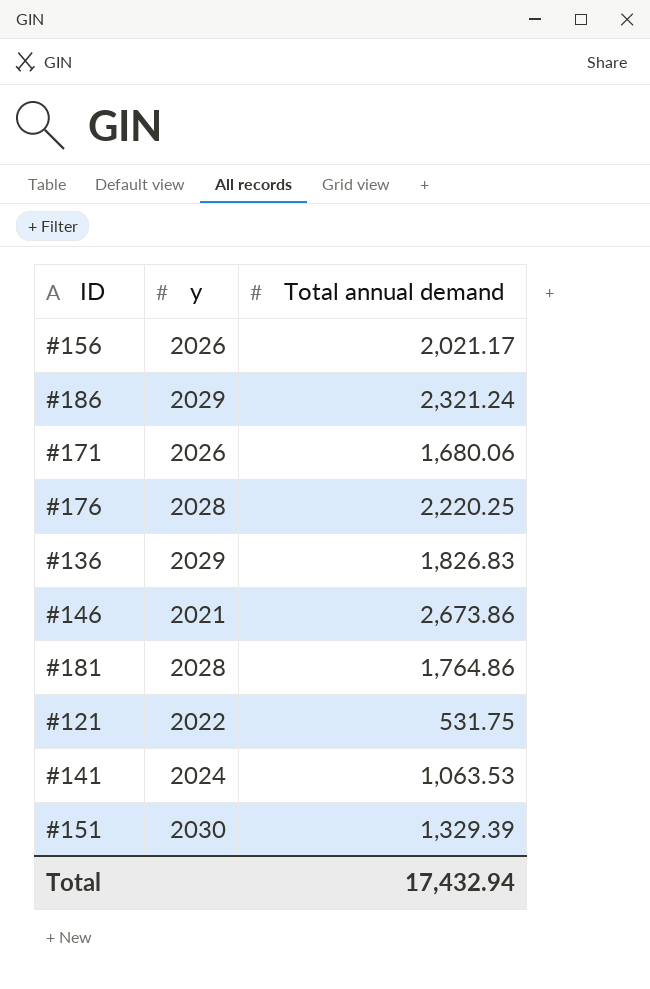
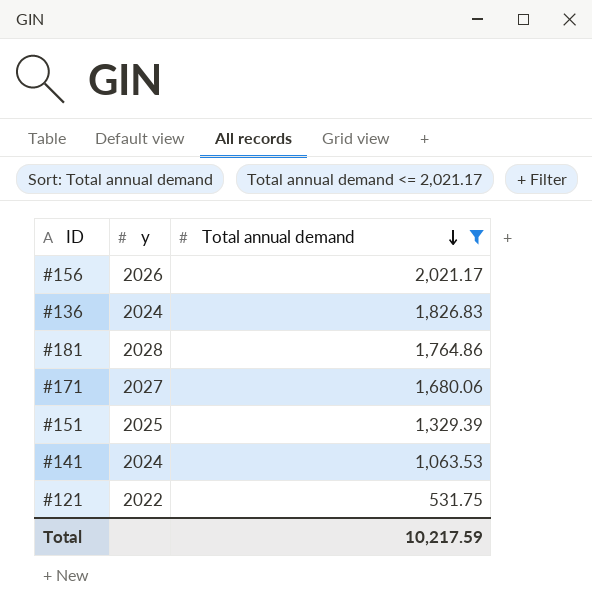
filter: none -> Total annual demand <= 2,021.17
row order: none -> Total annual demand descending
#136 | y: 2029 -> 2024
#171 | y: 2026 -> 2027
#151 | y: 2030 -> 2025
Total | Total annual demand: 17,432.94 -> 10,217.59

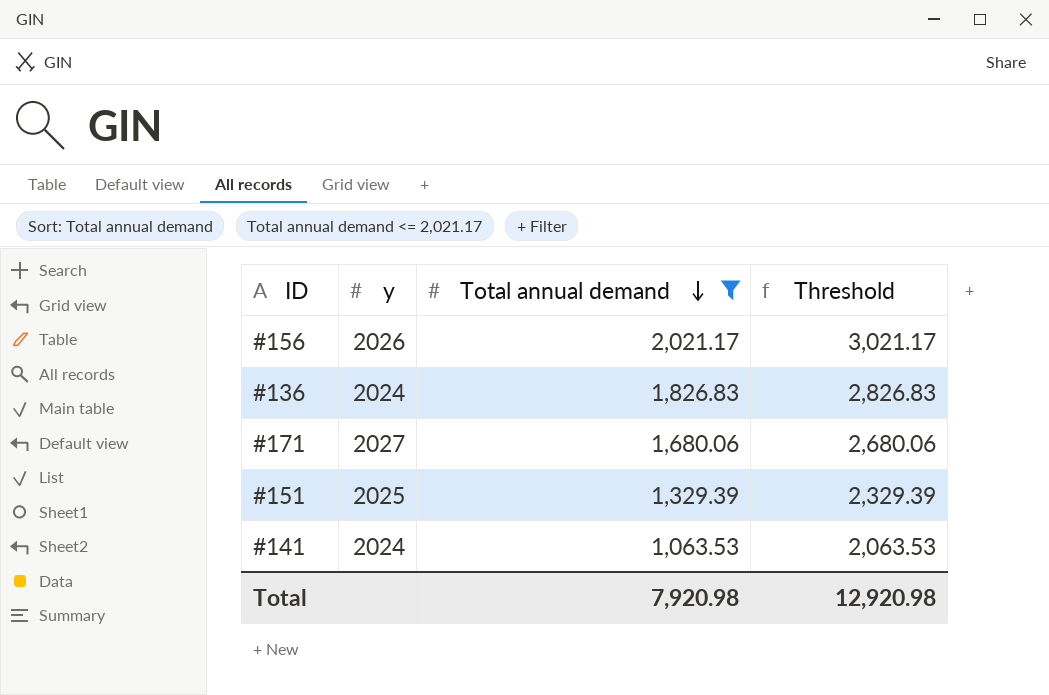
column Threshold | formula: none -> [Total annual demand] + 1000
row #181: 2028 | 1,764.86 -> none
row #121: 2022 | 531.75 -> none
Total | Total annual demand: 10,217.59 -> 7,920.98

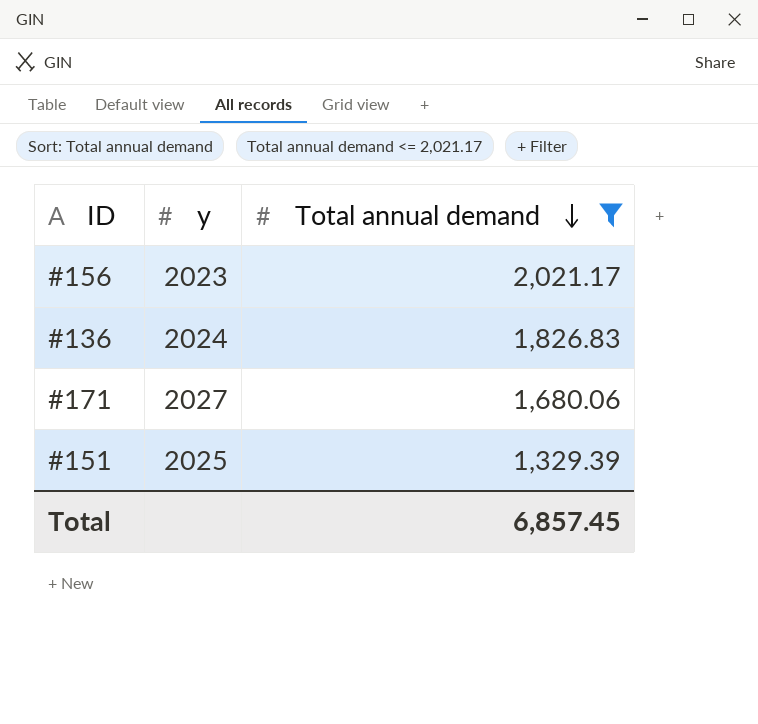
column Threshold | formula: [Total annual demand] + 1000 -> none
row #141: 2024 | 1,063.53 | 2,063.53 -> none
#156 | y: 2026 -> 2023
Total | Total annual demand: 7,920.98 -> 6,857.45

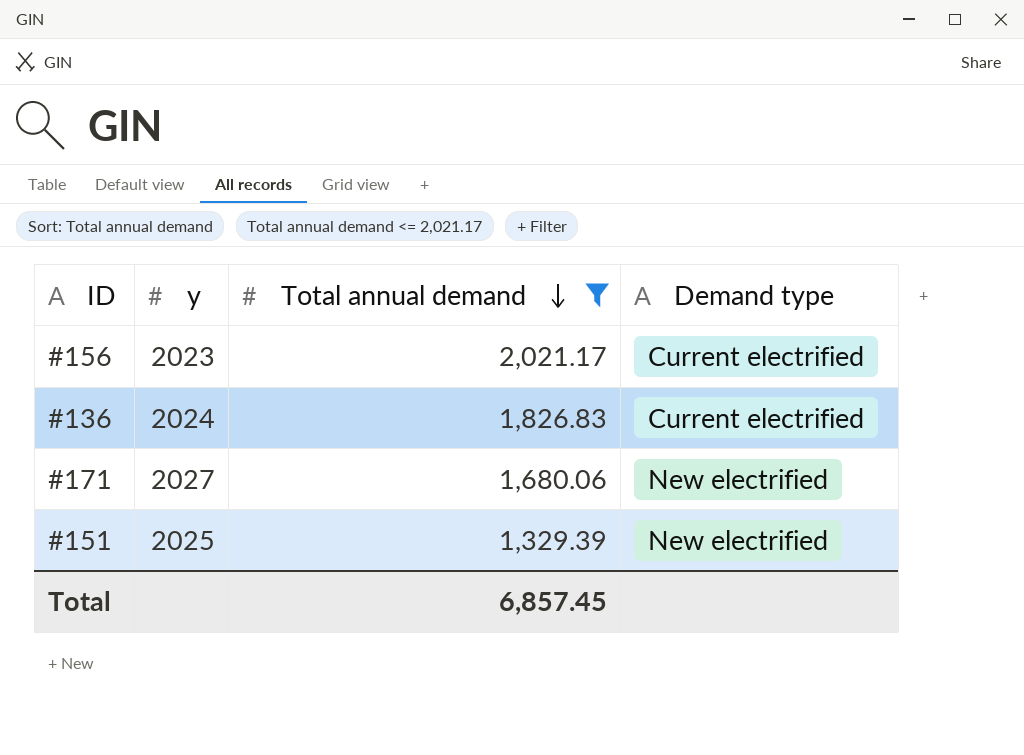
column Demand type | position: none -> 4

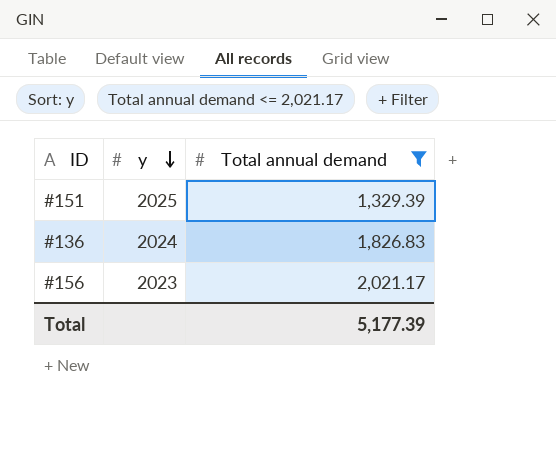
row order: Total annual demand descending -> y descending
column Demand type | position: 4 -> none
row #171: 2027 | 1,680.06 | New electrified -> none
Total | Total annual demand: 6,857.45 -> 5,177.39

